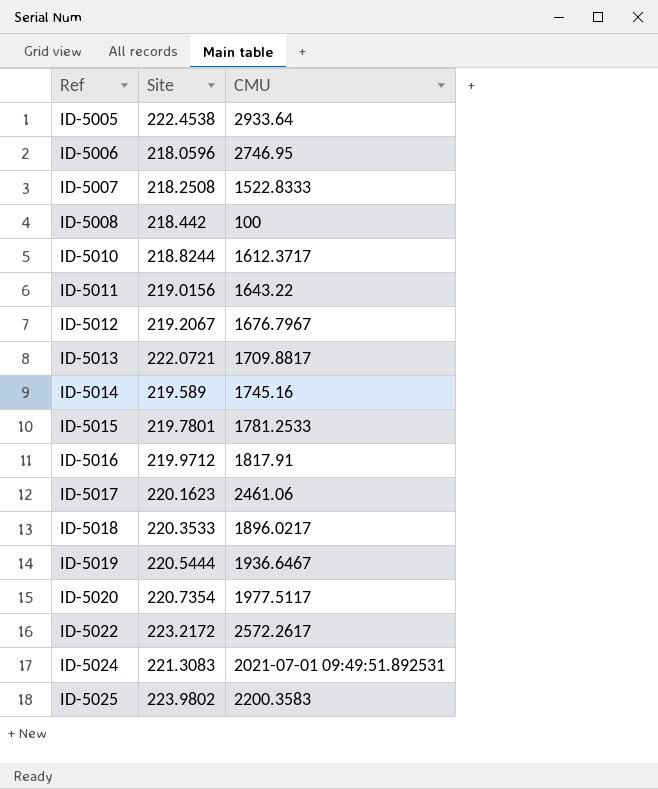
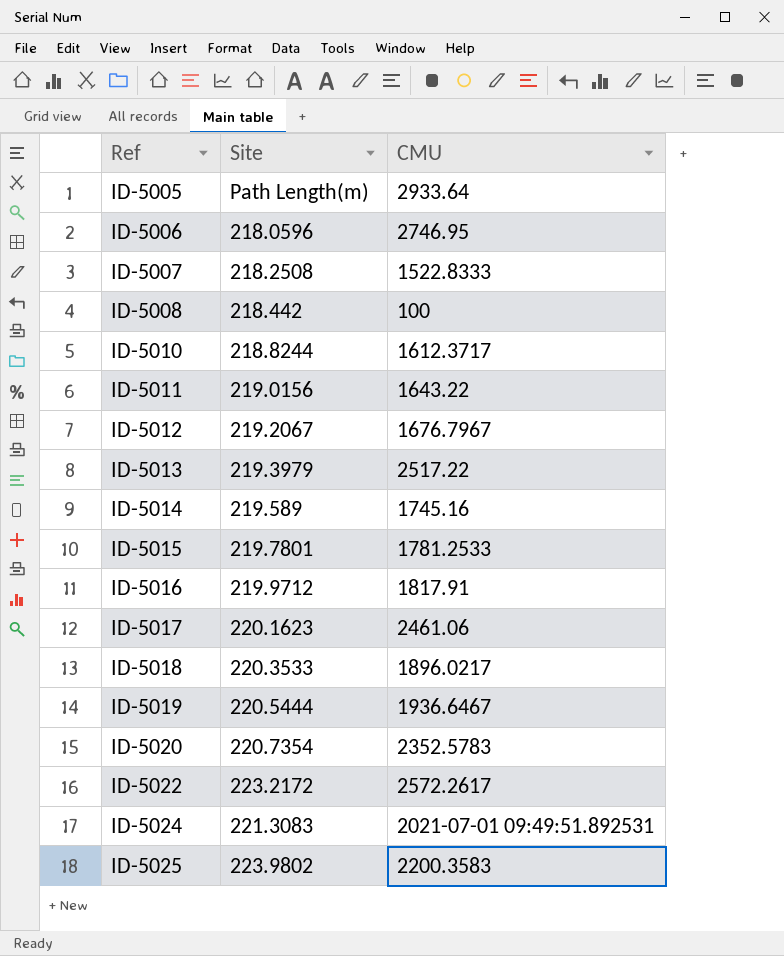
ID-5005 | Site: 222.4538 -> Path Length(m)
ID-5013 | Site: 222.0721 -> 219.3979
ID-5013 | CMU: 1709.8817 -> 2517.22
ID-5020 | CMU: 1977.5117 -> 2352.5783

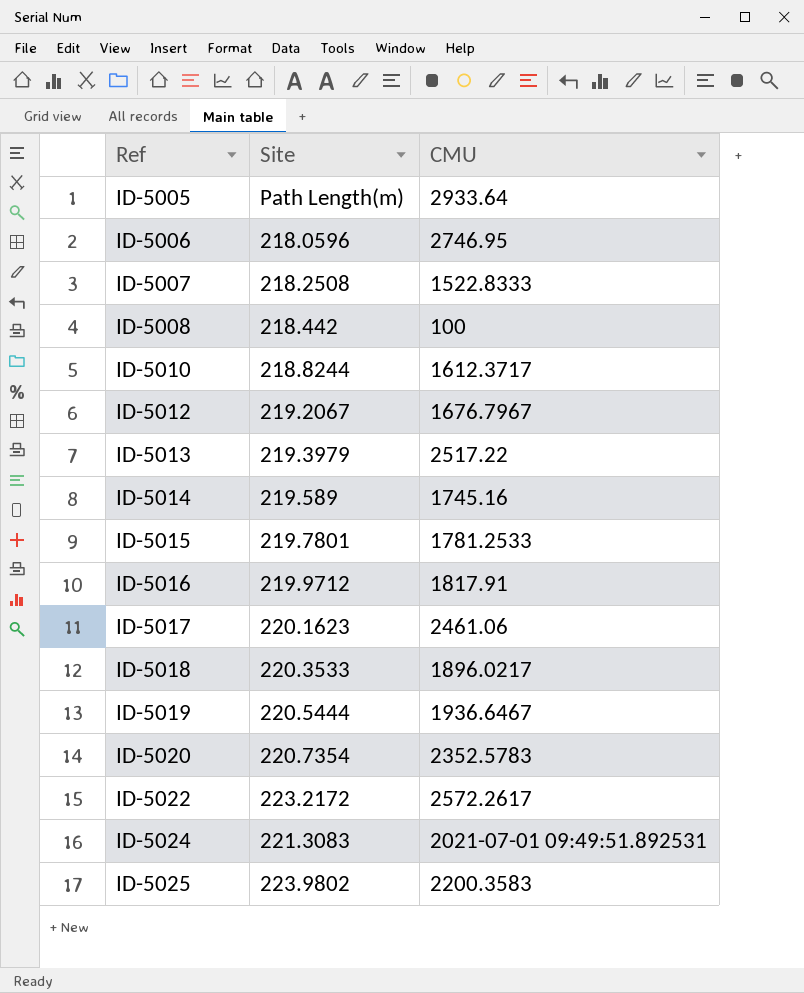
row ID-5011: 219.0156 | 1643.22 -> none

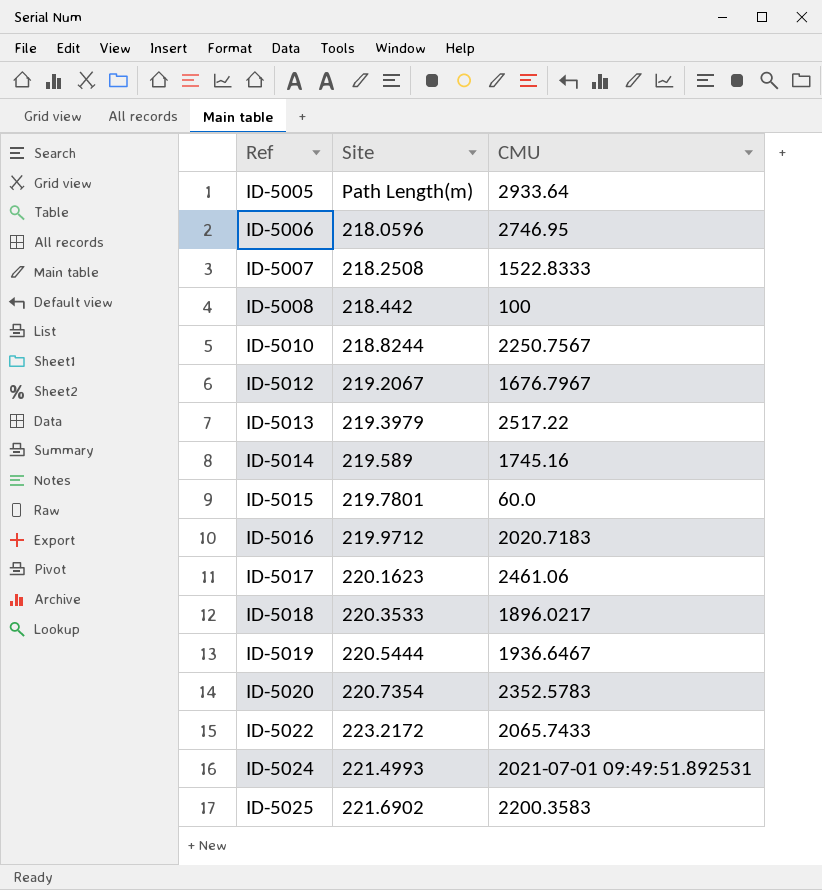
ID-5010 | CMU: 1612.3717 -> 2250.7567
ID-5015 | CMU: 1781.2533 -> 60.0
ID-5016 | CMU: 1817.91 -> 2020.7183
ID-5022 | CMU: 2572.2617 -> 2065.7433
ID-5024 | Site: 221.3083 -> 221.4993
ID-5025 | Site: 223.9802 -> 221.6902

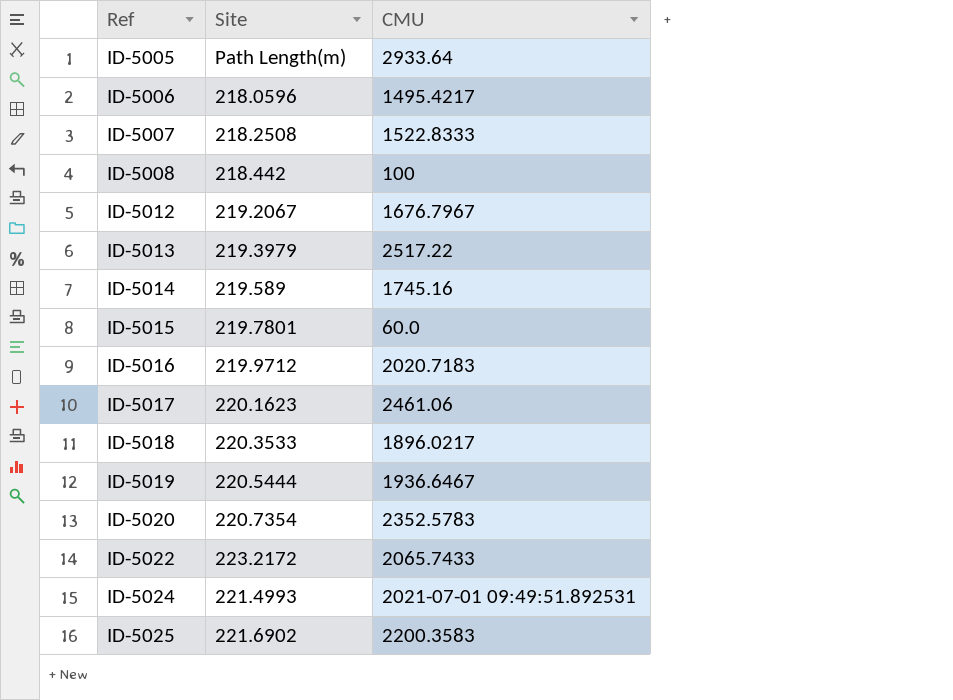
row ID-5010: 218.8244 | 2250.7567 -> none
ID-5006 | CMU: 2746.95 -> 1495.4217

